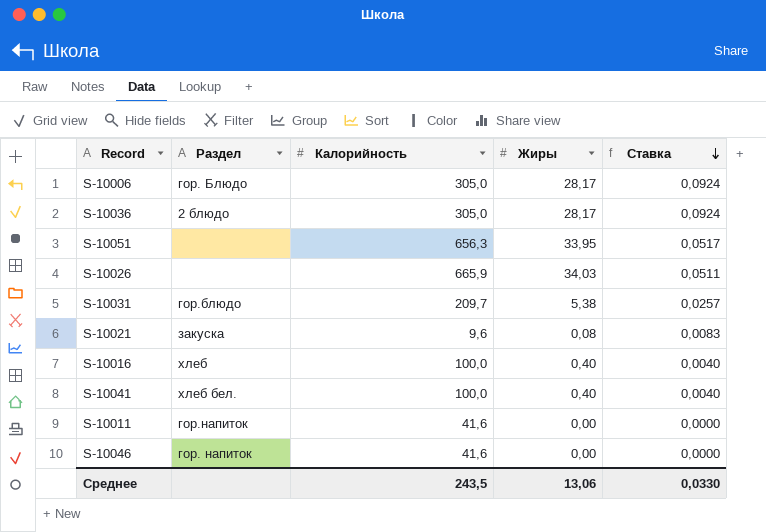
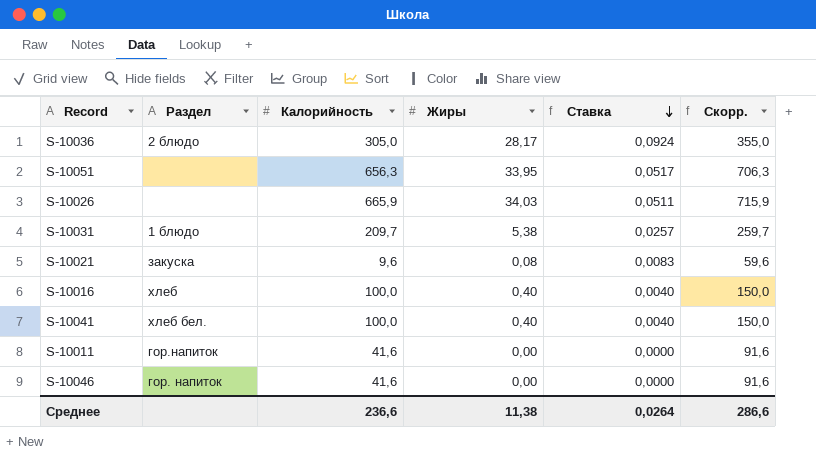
column Скорр. | formula: none -> [Калорийность] + 50
row S-10006: гор. Блюдо | 305,0 | 28,17 | 0,0924 -> none
S-10031 | Раздел: гор.блюдо -> 1 блюдо
Среднее | Калорийность: 243,5 -> 236,6
Среднее | Жиры: 13,06 -> 11,38
Среднее | Ставка: 0,0330 -> 0,0264

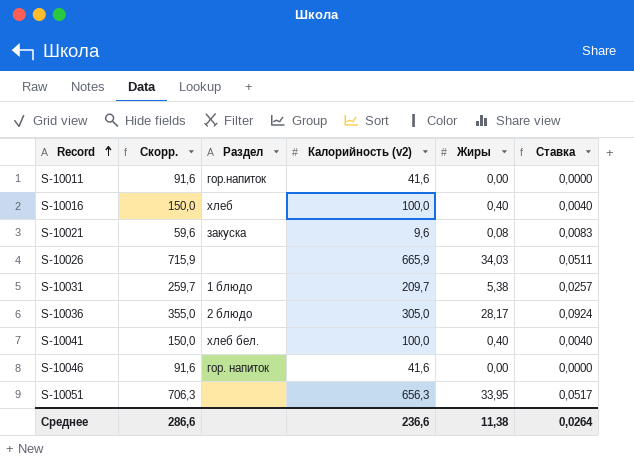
row order: Ставка descending -> Record ascending
column Скорр. | position: 6 -> 2
column name: Калорийность -> Калорийность (v2)

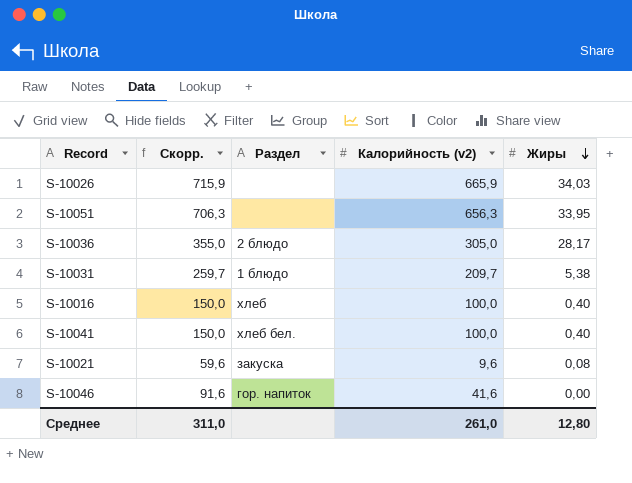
row order: Record ascending -> Жиры descending
column Ставка | formula: [Жиры] / [Калорийность (v2)] -> none
row S-10011: 91,6 | гор.напиток | 41,6 | 0,00 | 0,0000 -> none
Среднее | Скорр.: 286,6 -> 311,0
Среднее | Калорийность (v2): 236,6 -> 261,0
Среднее | Жиры: 11,38 -> 12,80

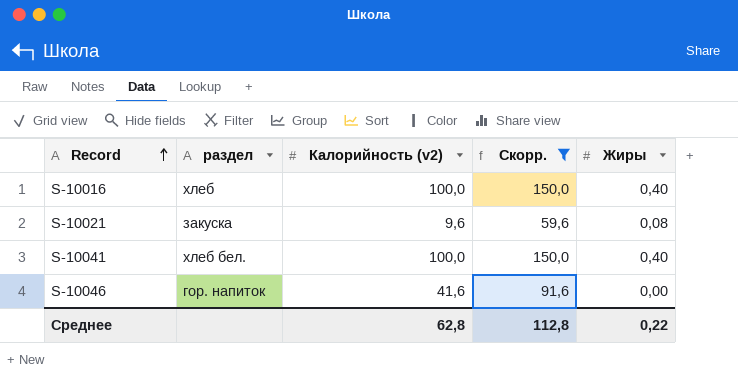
filter: none -> Скорр. <= 150,0
row order: Жиры descending -> Record ascending
column name: Раздел -> раздел
column Скорр. | position: 2 -> 4
Среднее | Калорийность (v2): 261,0 -> 62,8
Среднее | Скорр.: 311,0 -> 112,8
Среднее | Жиры: 12,80 -> 0,22

